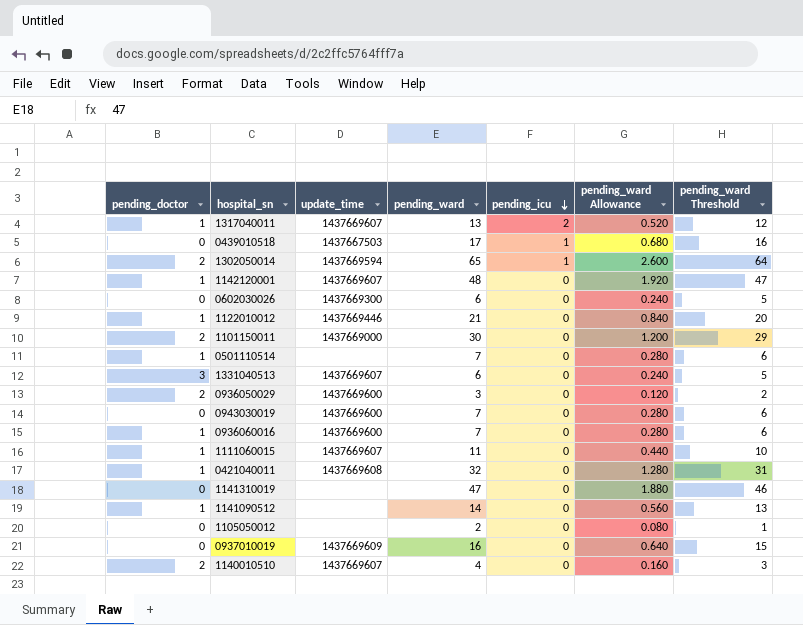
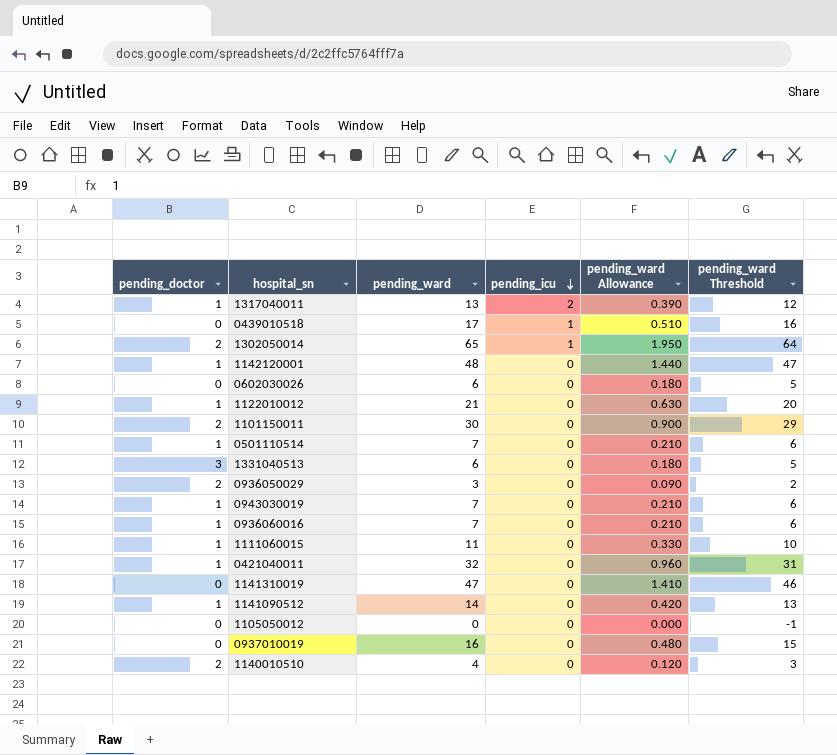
column update_time | position: 3 -> none
column pending_ward Allowance | formula: [pending_ward] * 0.04 -> [pending_ward] * 0.03
0943030019 | pending_doctor: 0 -> 1
1105050012 | pending_ward: 2 -> 0
1105050012 | pending_ward Threshold: 1 -> -1

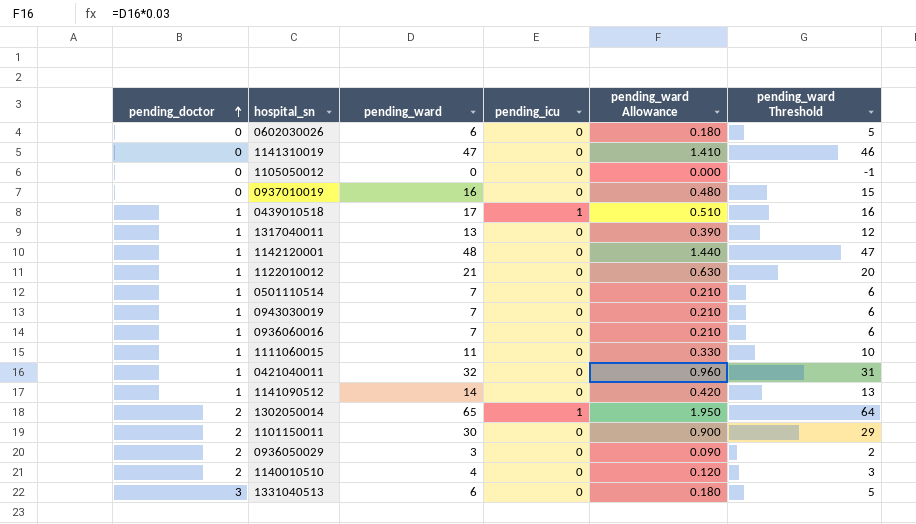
row order: pending_icu descending -> pending_doctor ascending
0439010518 | pending_doctor: 0 -> 1
1317040011 | pending_icu: 2 -> 0

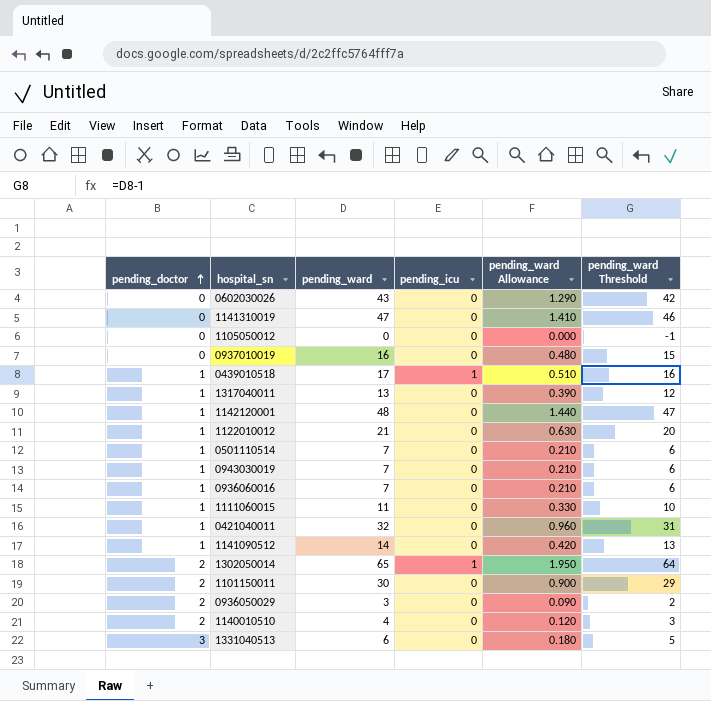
0602030026 | pending_ward: 6 -> 43
0602030026 | pending_ward Allowance: 0.180 -> 1.290
0602030026 | pending_ward Threshold: 5 -> 42

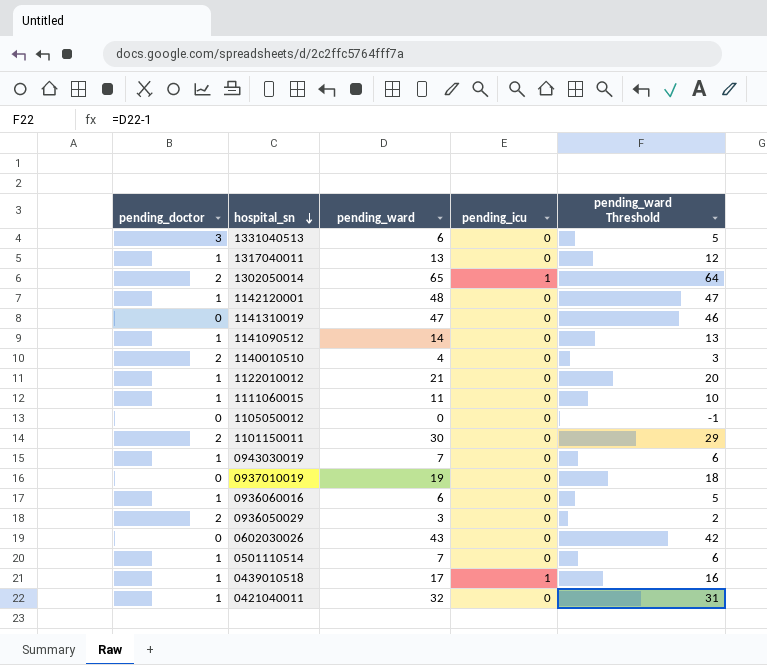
row order: pending_doctor ascending -> hospital_sn descending
column pending_ward Allowance | formula: [pending_ward] * 0.03 -> none
0937010019 | pending_ward: 16 -> 19
0937010019 | pending_ward Threshold: 15 -> 18
0936060016 | pending_ward: 7 -> 6
0936060016 | pending_ward Threshold: 6 -> 5

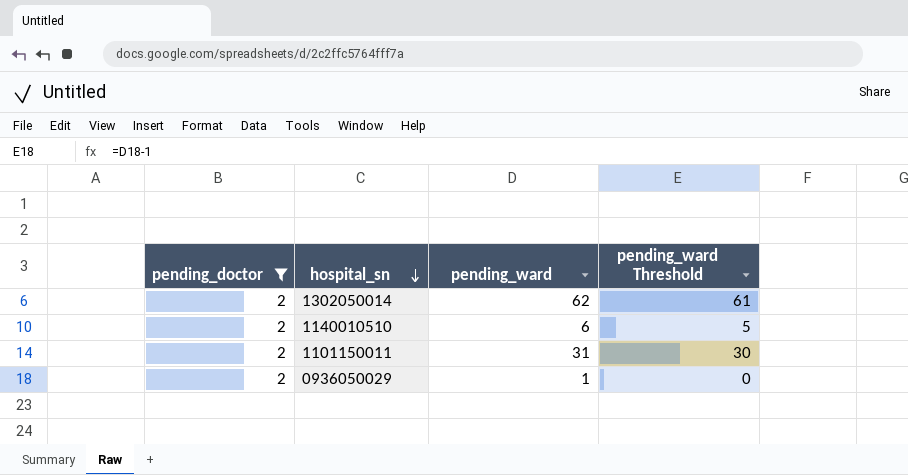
filter: none -> pending_doctor = 2
column pending_icu | position: 4 -> none
1302050014 | pending_ward: 65 -> 62
1302050014 | pending_ward Threshold: 64 -> 61
1140010510 | pending_ward: 4 -> 6
1140010510 | pending_ward Threshold: 3 -> 5
1101150011 | pending_ward: 30 -> 31
1101150011 | pending_ward Threshold: 29 -> 30
0936050029 | pending_ward: 3 -> 1
0936050029 | pending_ward Threshold: 2 -> 0

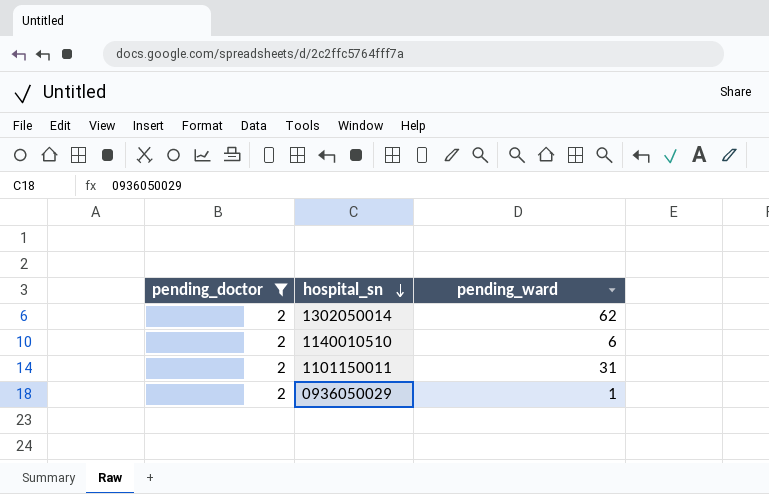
column pending_ward Threshold | formula: [pending_ward] - 1 -> none

